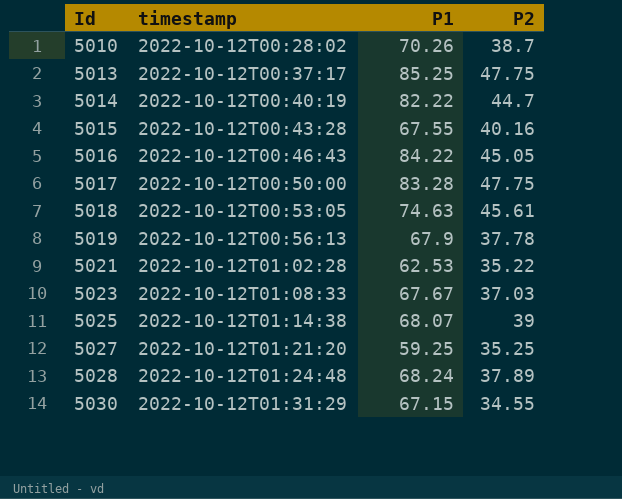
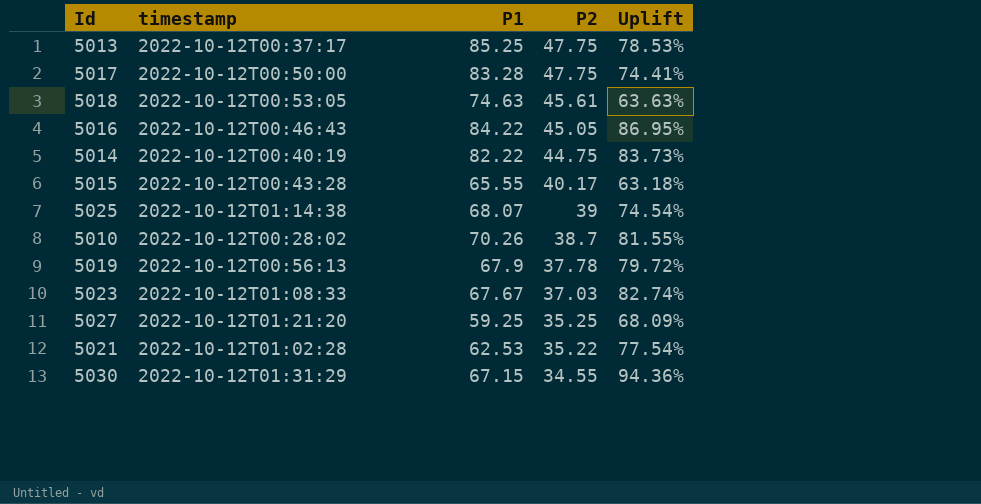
row order: Id ascending -> P2 descending
column Uplift | formula: none -> ([P1] - [P2]) / [P2]
row 5028: 2022-10-12T01:24:48 | 68.24 | 37.89 -> none
5014 | P2: 44.7 -> 44.75
5015 | P1: 67.55 -> 65.55
5015 | P2: 40.16 -> 40.17

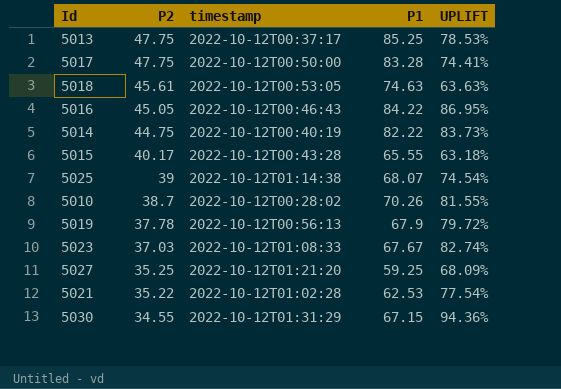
column P2 | position: 4 -> 2
column name: Uplift -> UPLIFT

